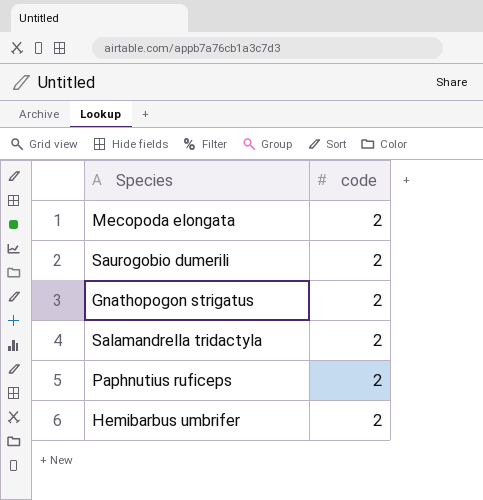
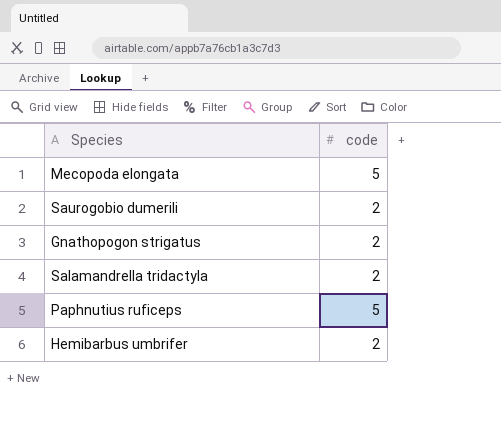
Mecopoda elongata | code: 2 -> 5
Paphnutius ruficeps | code: 2 -> 5

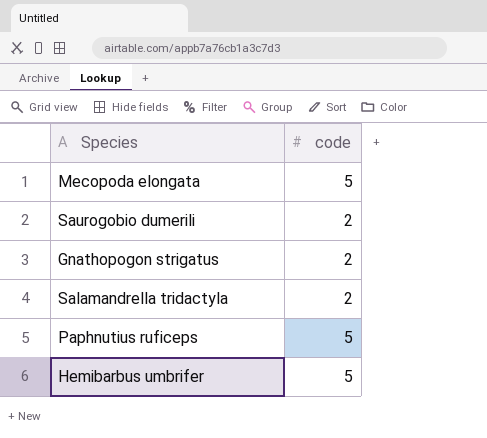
Hemibarbus umbrifer | code: 2 -> 5

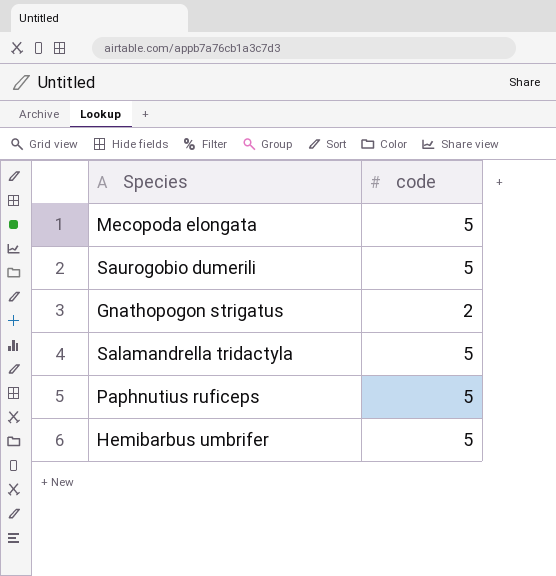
Saurogobio dumerili | code: 2 -> 5
Salamandrella tridactyla | code: 2 -> 5

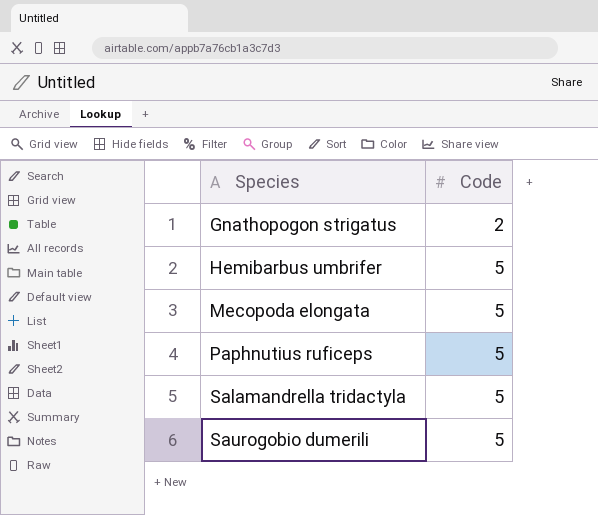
row order: none -> Species ascending
column name: code -> Code

